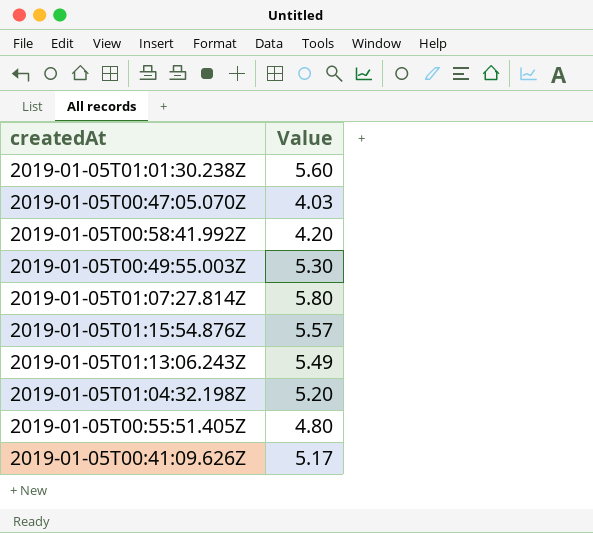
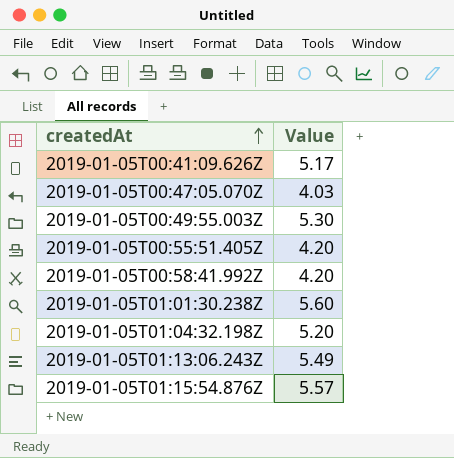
row order: none -> createdAt ascending
row 2019-01-05T01:07:27.814Z: 5.80 -> none
2019-01-05T00:55:51.405Z | Value: 4.80 -> 4.20

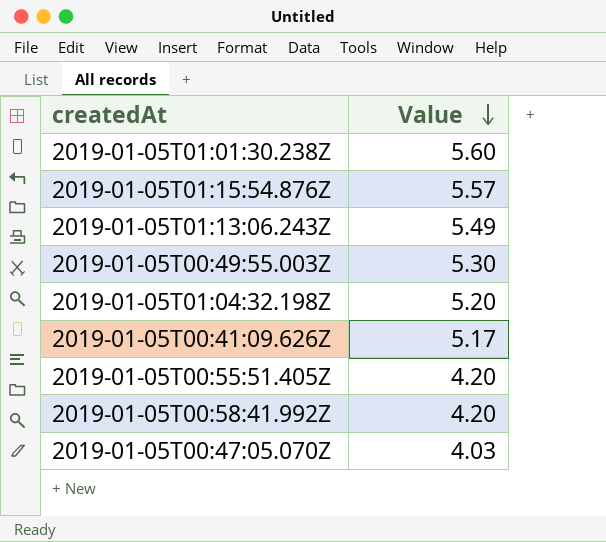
row order: createdAt ascending -> Value descending

